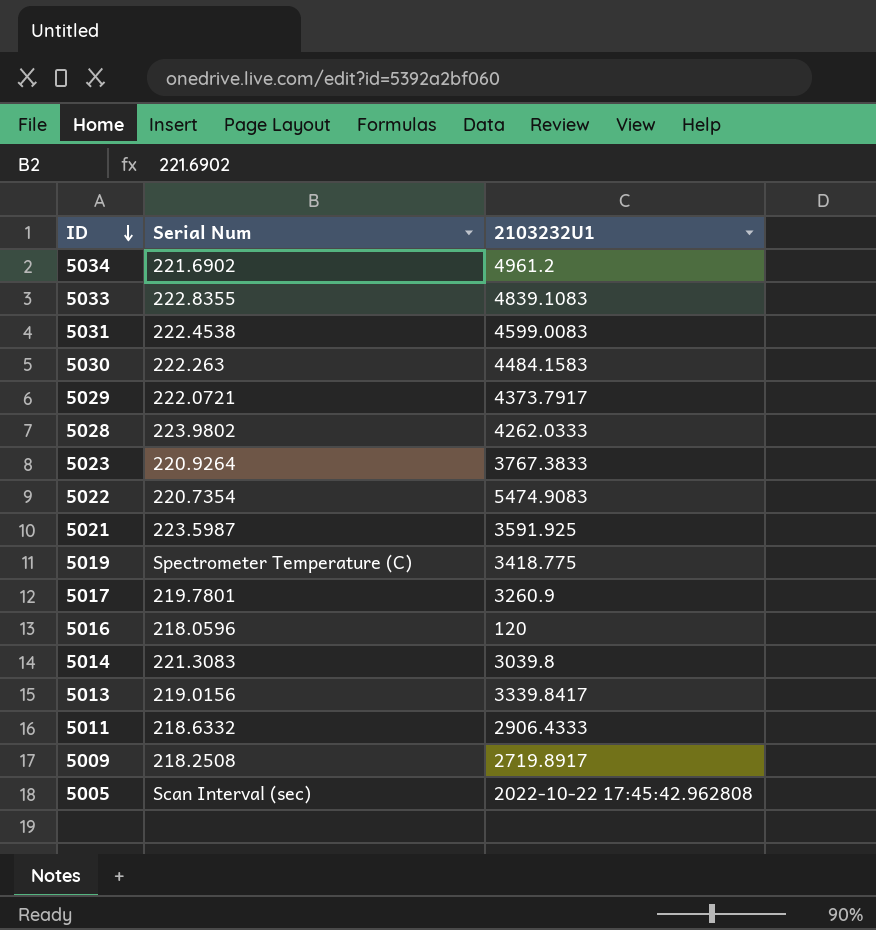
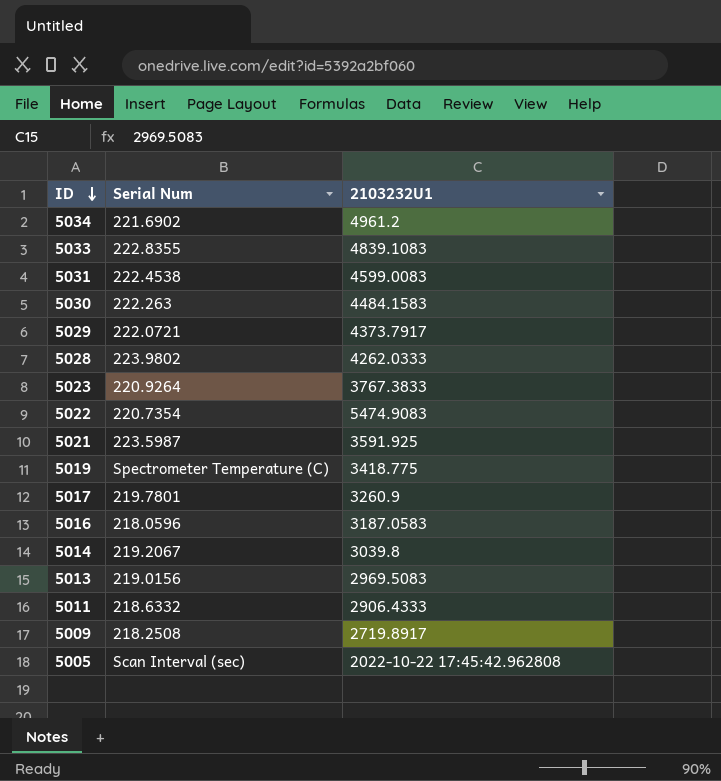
5016 | 2103232U1: 120 -> 3187.0583
5014 | Serial Num: 221.3083 -> 219.2067
5013 | 2103232U1: 3339.8417 -> 2969.5083

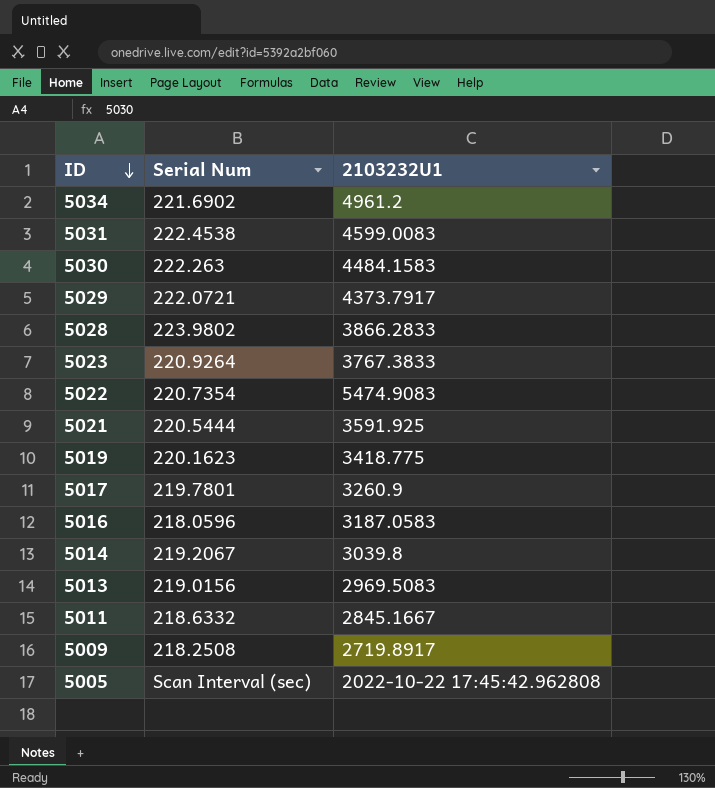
row 5033: 222.8355 | 4839.1083 -> none
5028 | 2103232U1: 4262.0333 -> 3866.2833
5021 | Serial Num: 223.5987 -> 220.5444
5019 | Serial Num: Spectrometer Temperature (C) -> 220.1623
5011 | 2103232U1: 2906.4333 -> 2845.1667

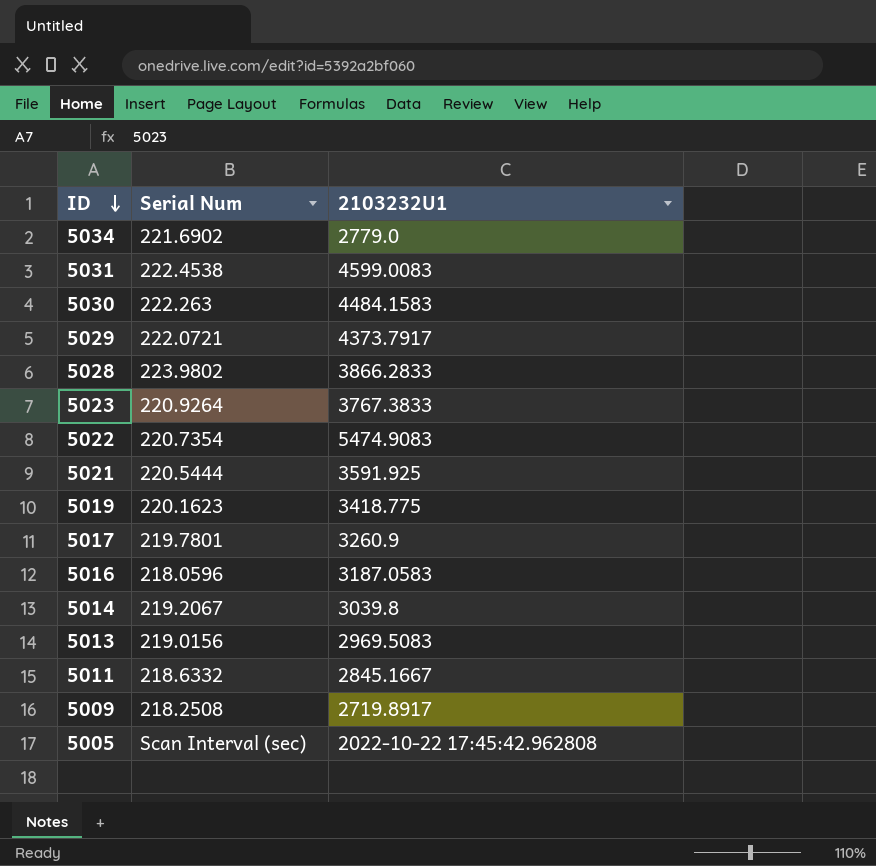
5034 | 2103232U1: 4961.2 -> 2779.0

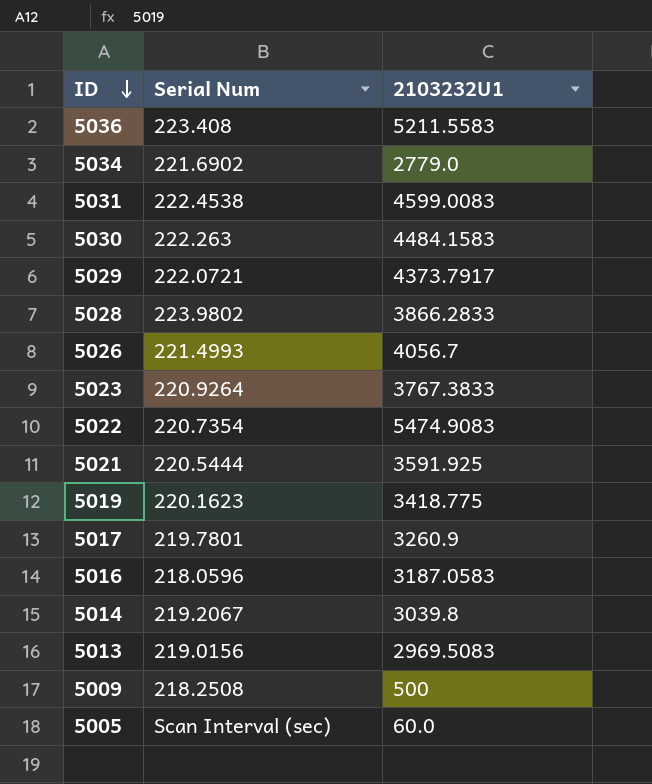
row 5011: 218.6332 | 2845.1667 -> none
row 5036: none -> 223.408 | 5211.5583
row 5026: none -> 221.4993 | 4056.7
5009 | 2103232U1: 2719.8917 -> 500
5005 | 2103232U1: 2022-10-22 17:45:42.962808 -> 60.0

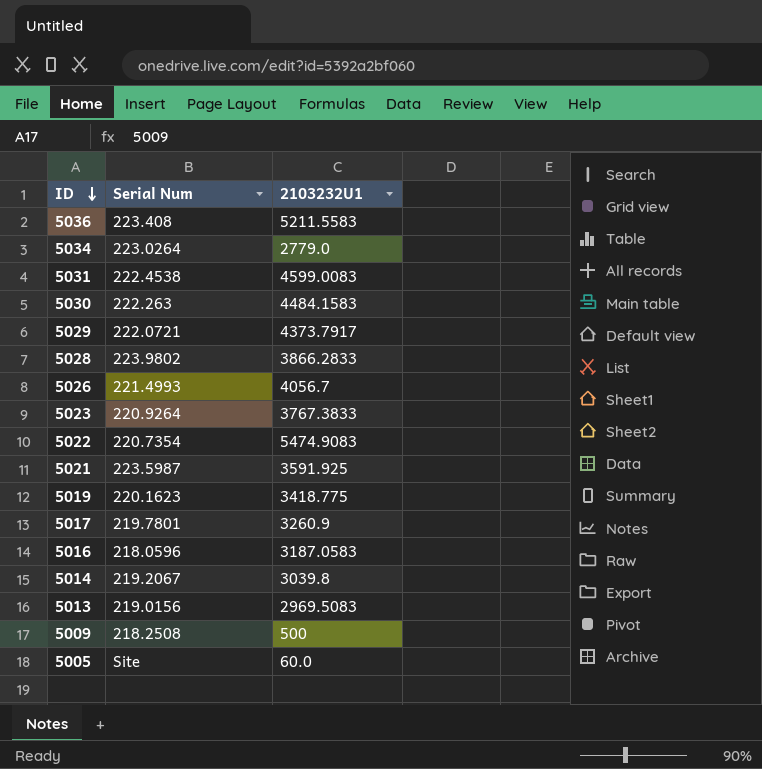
5034 | Serial Num: 221.6902 -> 223.0264
5021 | Serial Num: 220.5444 -> 223.5987
5005 | Serial Num: Scan Interval (sec) -> Site

